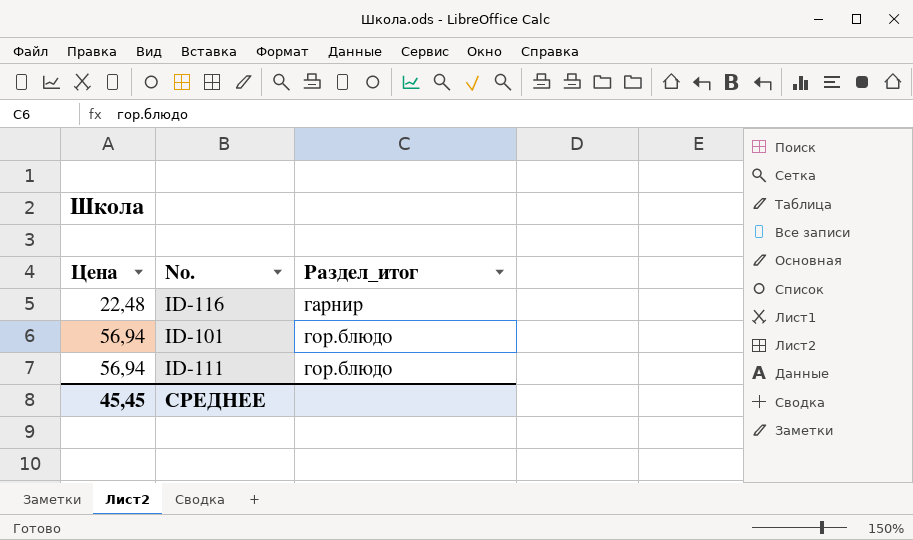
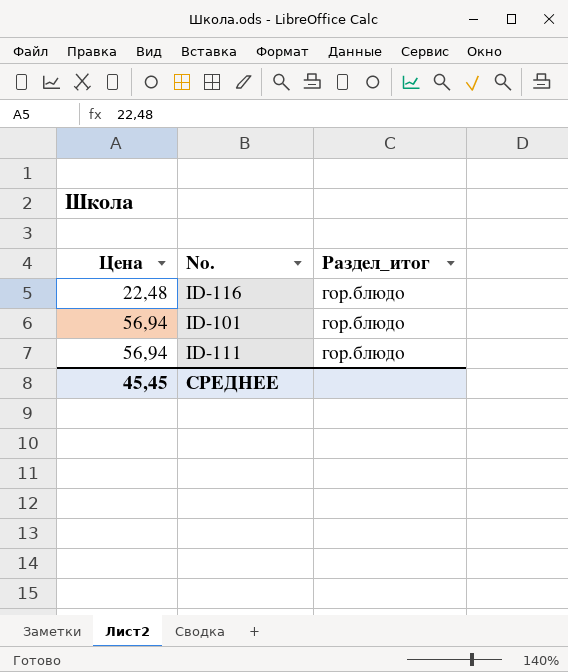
ID-116 | Раздел_итог: гарнир -> гор.блюдо

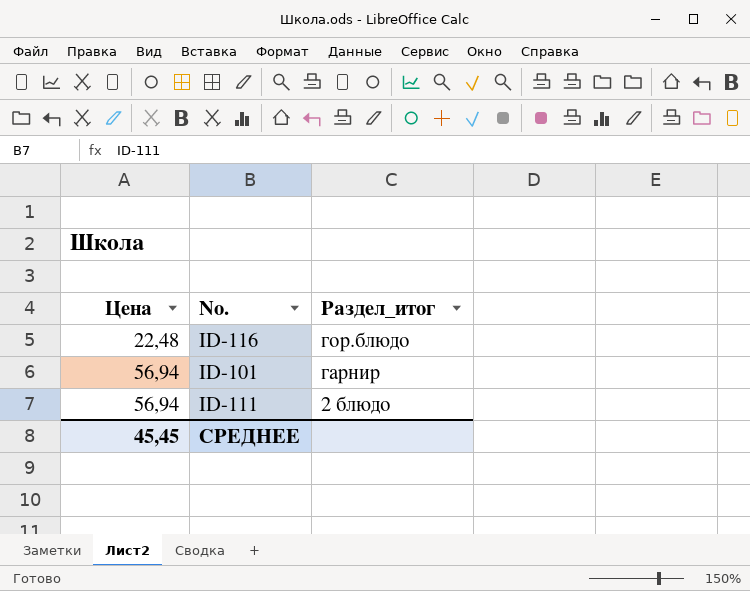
ID-101 | Раздел_итог: гор.блюдо -> гарнир
ID-111 | Раздел_итог: гор.блюдо -> 2 блюдо

